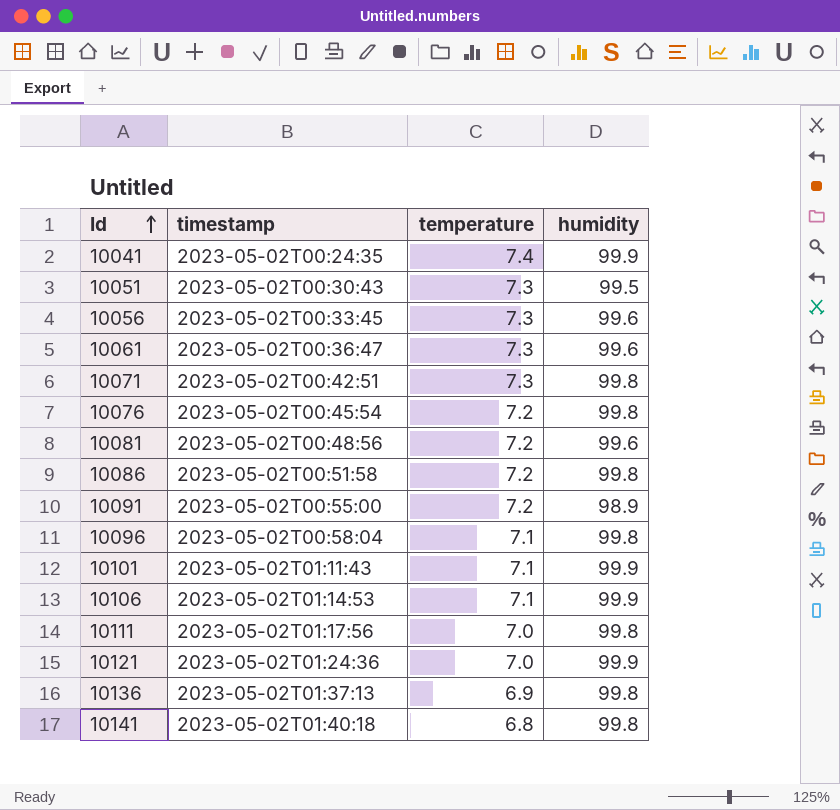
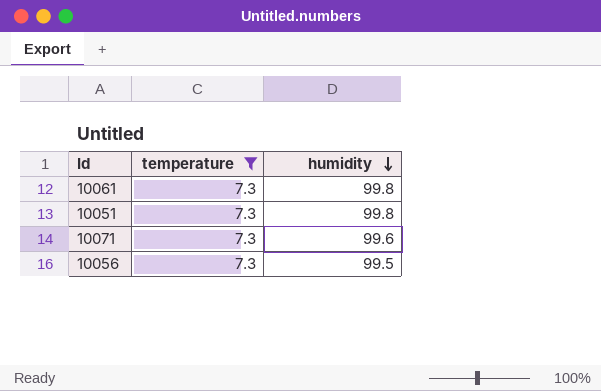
filter: none -> temperature = 7.3
row order: Id ascending -> humidity descending
column timestamp | position: 2 -> none
10061 | humidity: 99.6 -> 99.8
10051 | humidity: 99.5 -> 99.8
10071 | humidity: 99.8 -> 99.6
10056 | humidity: 99.6 -> 99.5

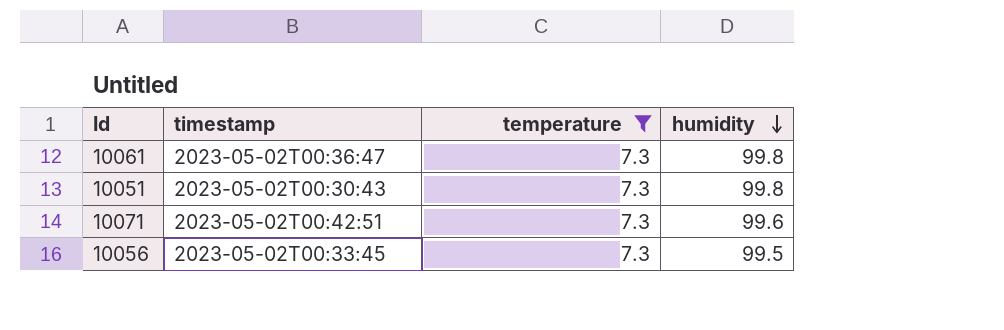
column timestamp | position: none -> 2

